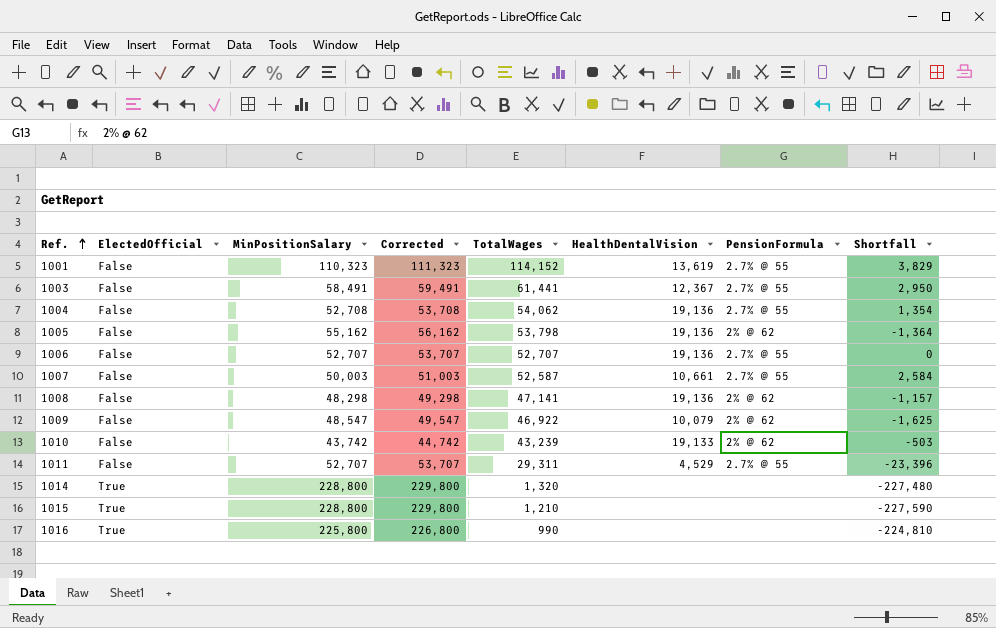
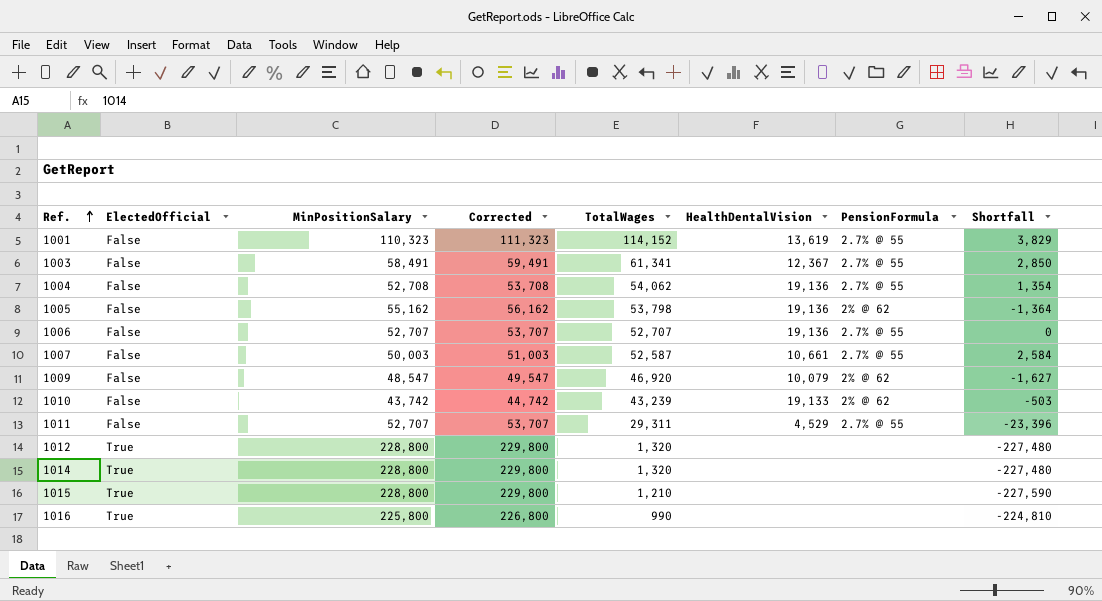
row 1008: False | 48,298 | 49,298 | 47,141 | 19,136 | 2% @ 62 | -1,157 -> none
1003 | TotalWages: 61,441 -> 61,341
1003 | Shortfall: 2,950 -> 2,850
1009 | TotalWages: 46,922 -> 46,920
1009 | Shortfall: -1,625 -> -1,627
row 1012: none -> True | 228,800 | 229,800 | 1,320 | none | none | -227,480

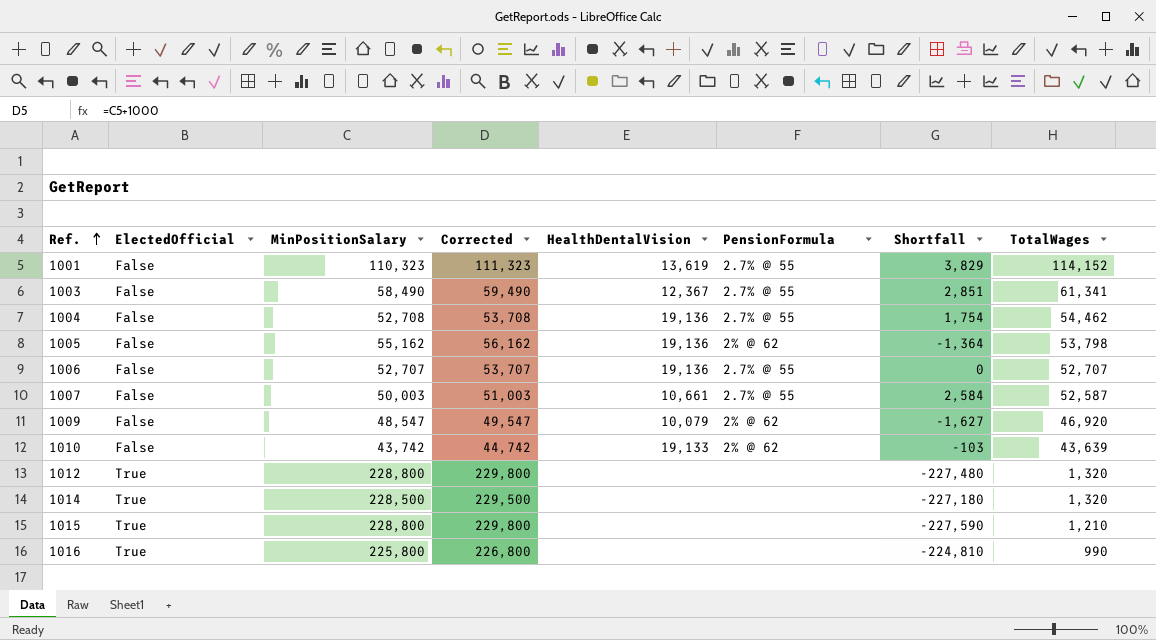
column TotalWages | position: 5 -> 8
row 1011: False | 52,707 | 53,707 | 29,311 | 4,529 | 2.7% @ 55 | -23,396 -> none
1003 | MinPositionSalary: 58,491 -> 58,490
1003 | Corrected: 59,491 -> 59,490
1003 | Shortfall: 2,850 -> 2,851
1004 | Shortfall: 1,354 -> 1,754
1004 | TotalWages: 54,062 -> 54,462
1010 | Shortfall: -503 -> -103
1010 | TotalWages: 43,239 -> 43,639
1014 | MinPositionSalary: 228,800 -> 228,500
1014 | Corrected: 229,800 -> 229,500
1014 | Shortfall: -227,480 -> -227,180

